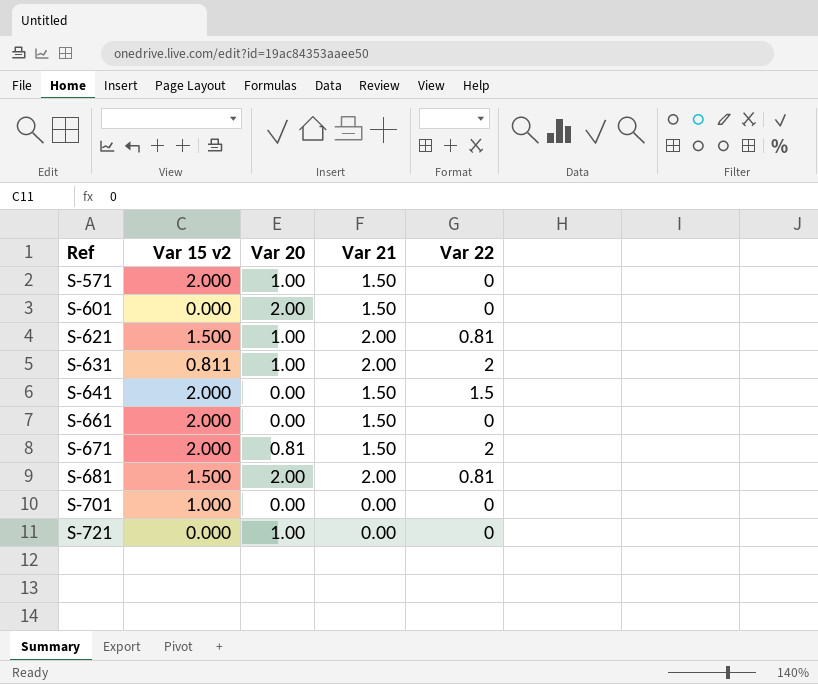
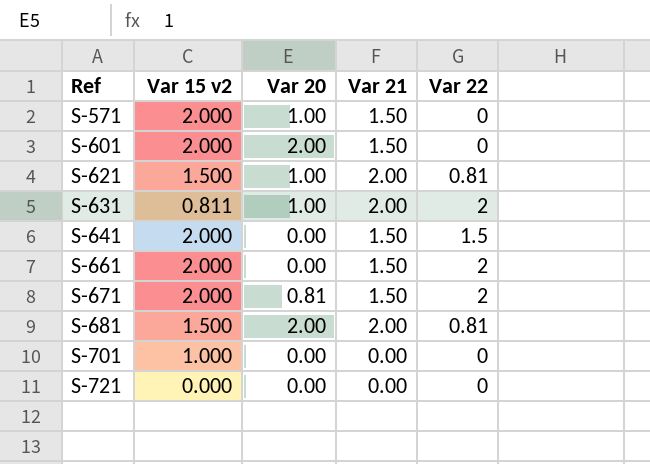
S-601 | Var 15 v2: 0.000 -> 2.000
S-661 | Var 22: 0 -> 2
S-721 | Var 20: 1.00 -> 0.00

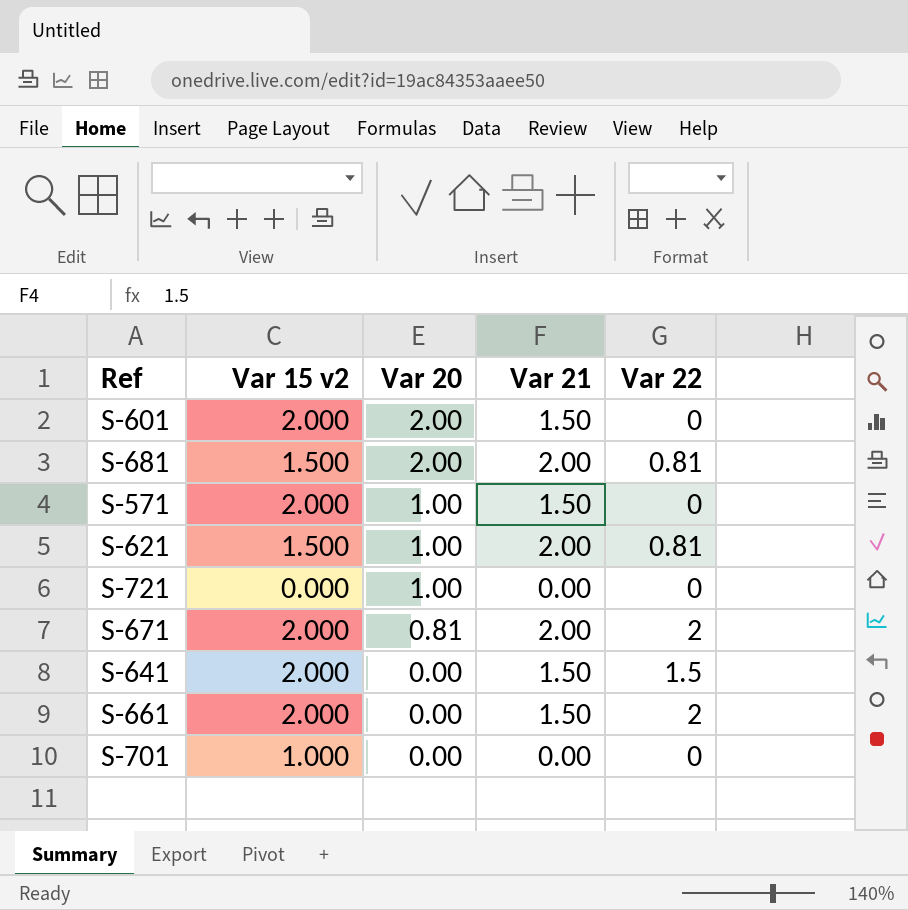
row order: Ref ascending -> Var 20 descending
row S-631: 0.811 | 1.00 | 2.00 | 2 -> none
S-721 | Var 20: 0.00 -> 1.00
S-671 | Var 21: 1.50 -> 2.00

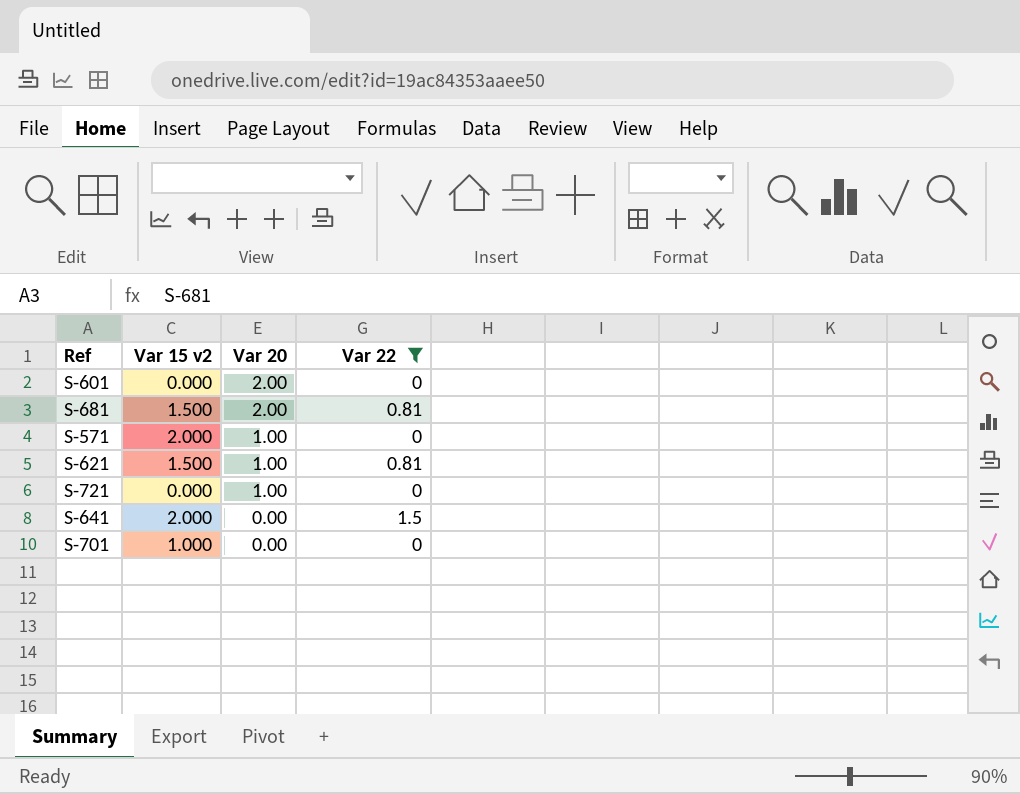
filter: none -> Var 22 != 2
column Var 21 | position: 4 -> none
S-601 | Var 15 v2: 2.000 -> 0.000

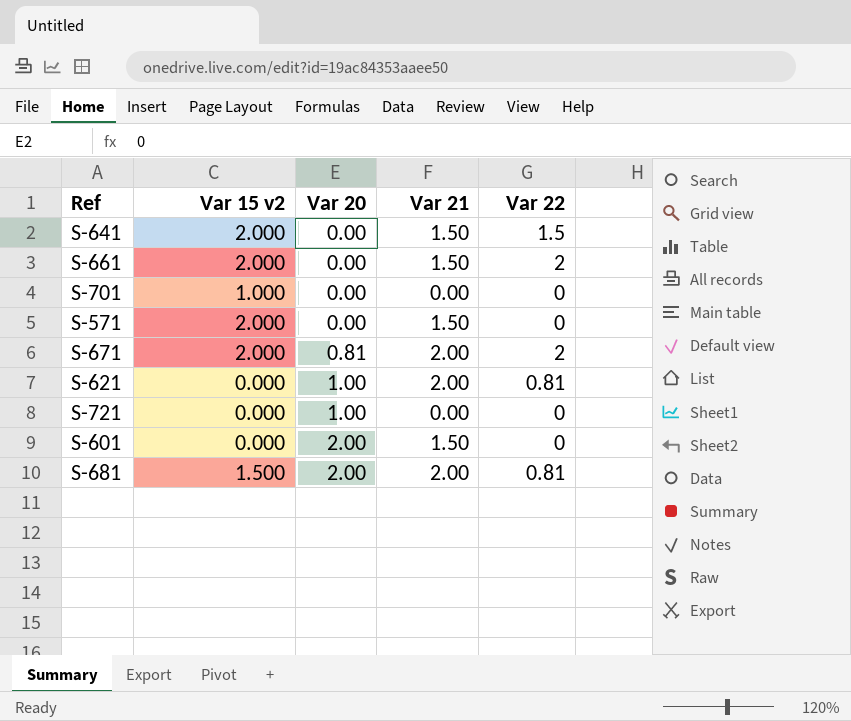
filter: Var 22 != 2 -> none
row order: Var 20 descending -> Var 20 ascending
column Var 21 | position: none -> 4
S-571 | Var 20: 1.00 -> 0.00
S-621 | Var 15 v2: 1.500 -> 0.000

